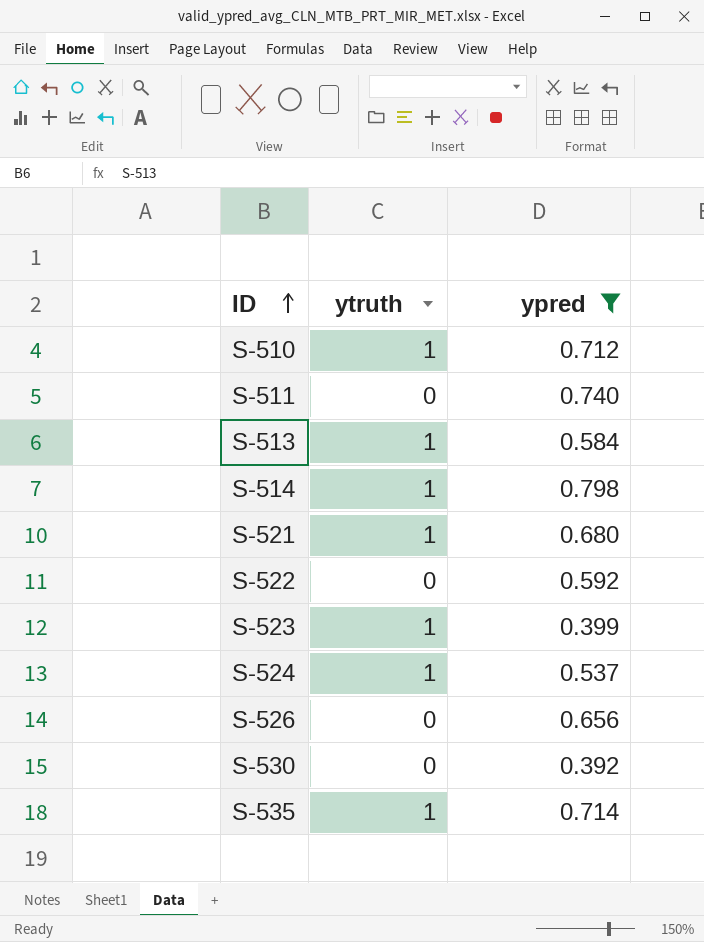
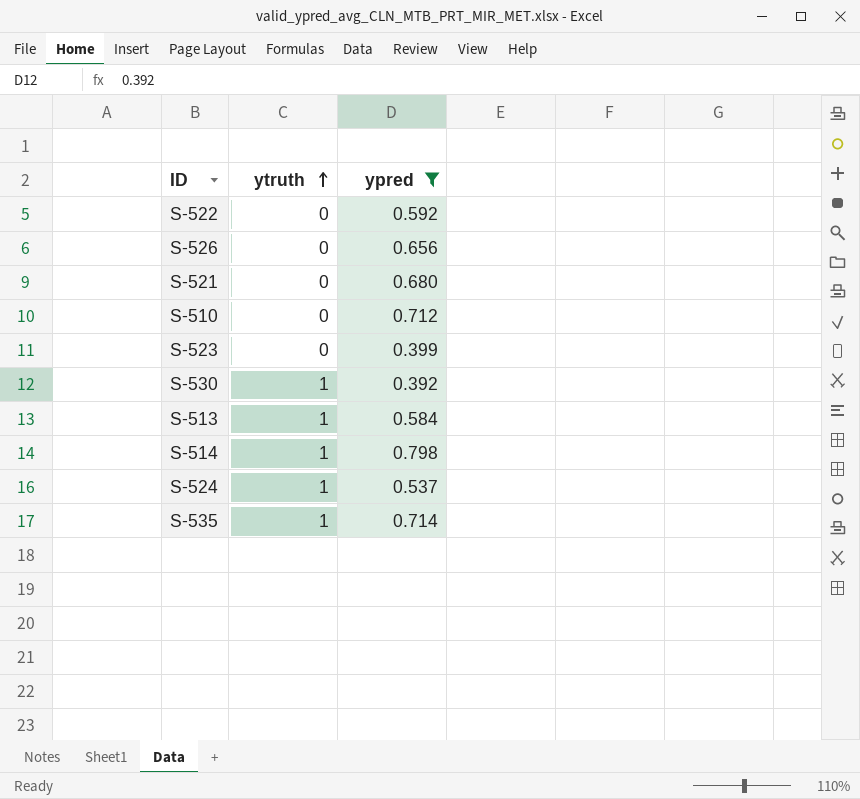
row order: ID ascending -> ytruth ascending
row S-511: 0 | 0.740 -> none
S-521 | ytruth: 1 -> 0
S-510 | ytruth: 1 -> 0
S-523 | ytruth: 1 -> 0
S-530 | ytruth: 0 -> 1

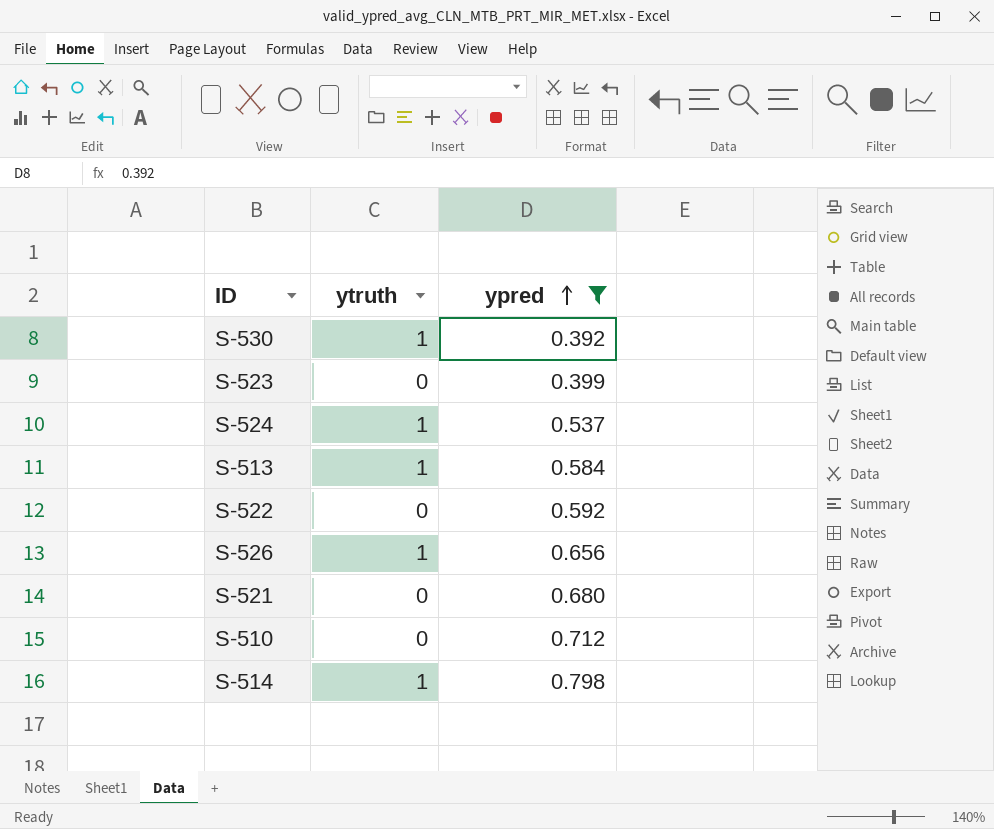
row order: ytruth ascending -> ypred ascending
row S-535: 1 | 0.714 -> none
S-526 | ytruth: 0 -> 1

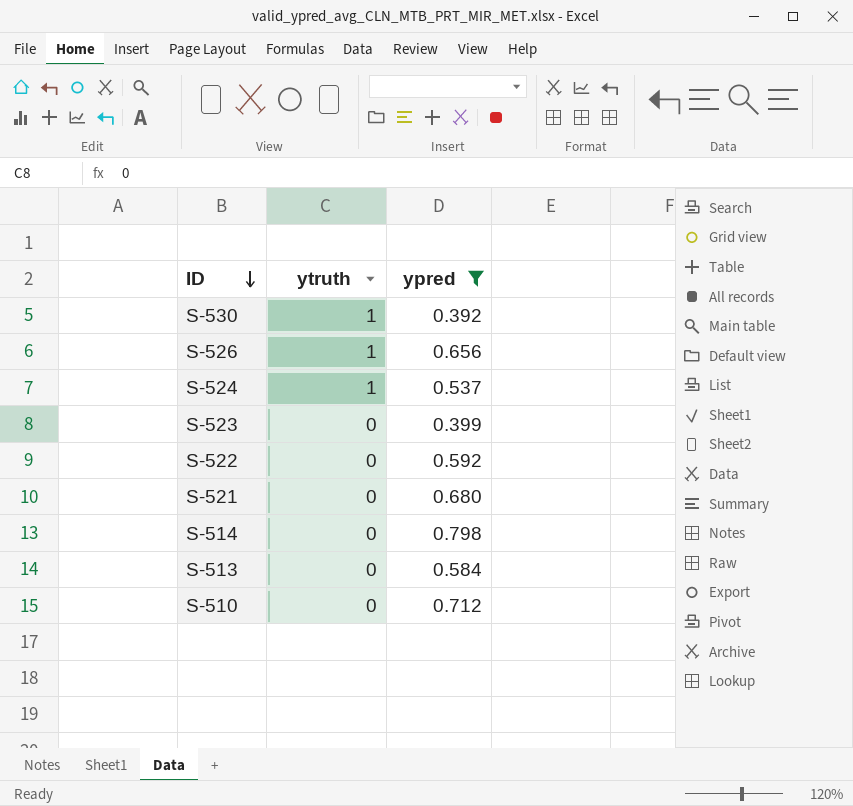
row order: ypred ascending -> ID descending
S-514 | ytruth: 1 -> 0
S-513 | ytruth: 1 -> 0

